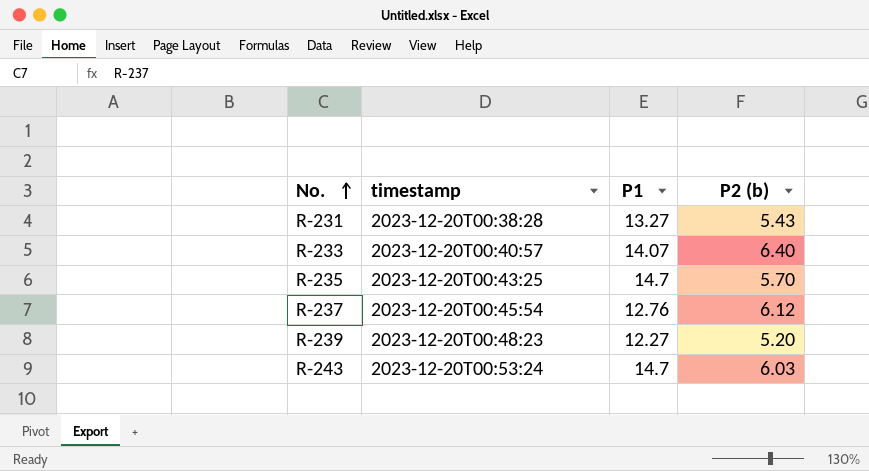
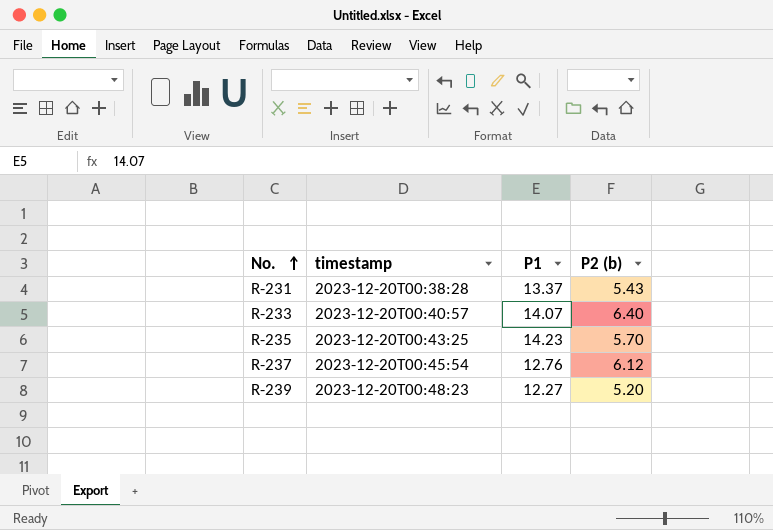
row R-243: 2023-12-20T00:53:24 | 14.7 | 6.03 -> none
R-231 | P1: 13.27 -> 13.37
R-235 | P1: 14.7 -> 14.23

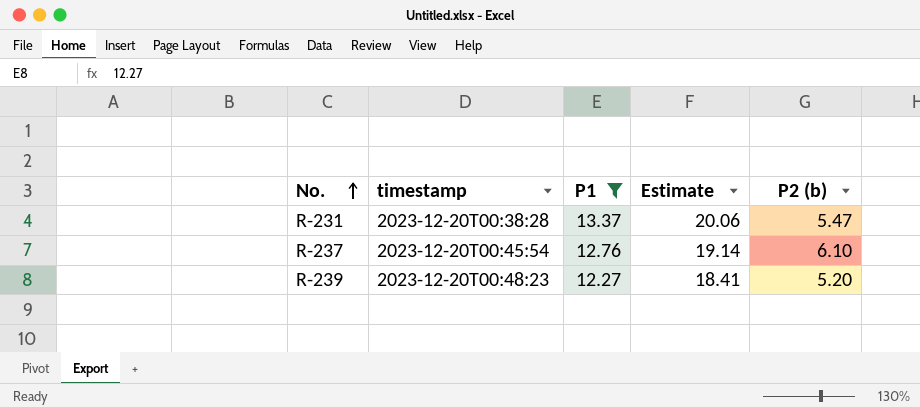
filter: none -> P1 <= 13.37
column Estimate | formula: none -> [P1] * 1.5
R-231 | P2 (b): 5.43 -> 5.47
R-237 | P2 (b): 6.12 -> 6.10

